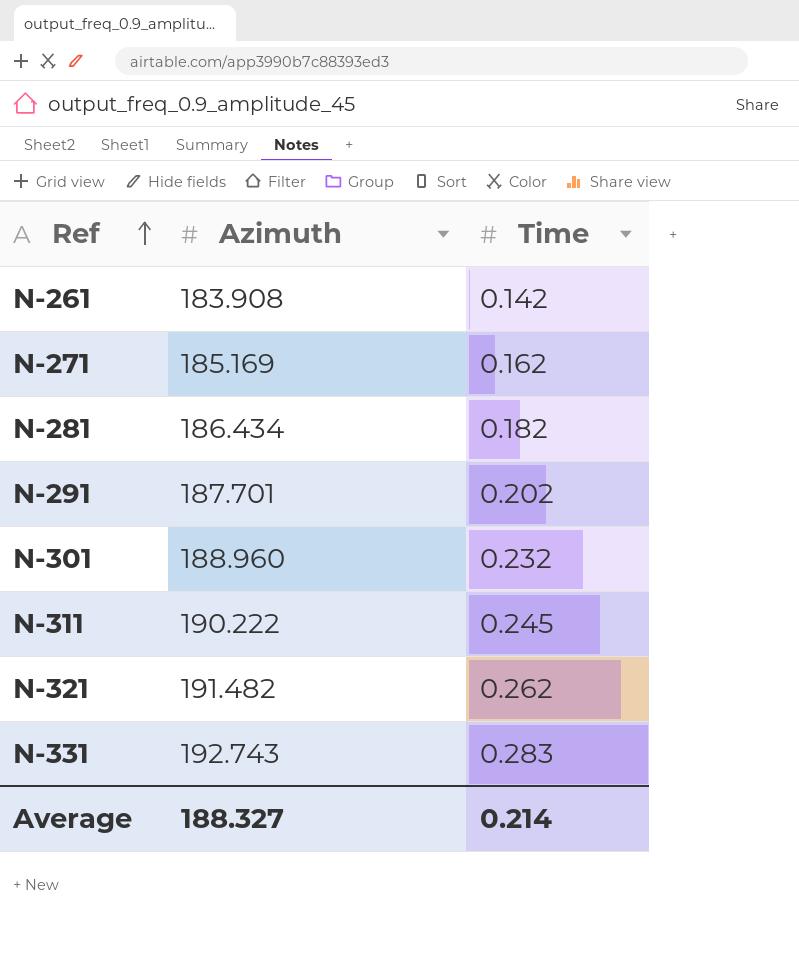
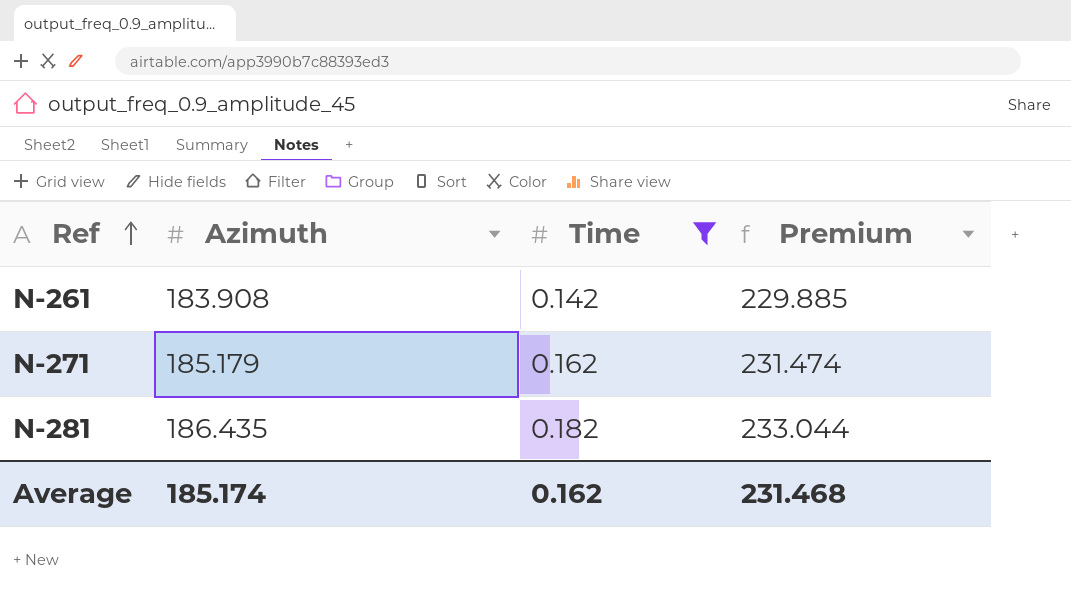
filter: none -> Time <= 0.182
column Premium | formula: none -> [Azimuth] * 1.25
N-271 | Azimuth: 185.169 -> 185.179
N-281 | Azimuth: 186.434 -> 186.435
Average | Azimuth: 188.327 -> 185.174
Average | Time: 0.214 -> 0.162

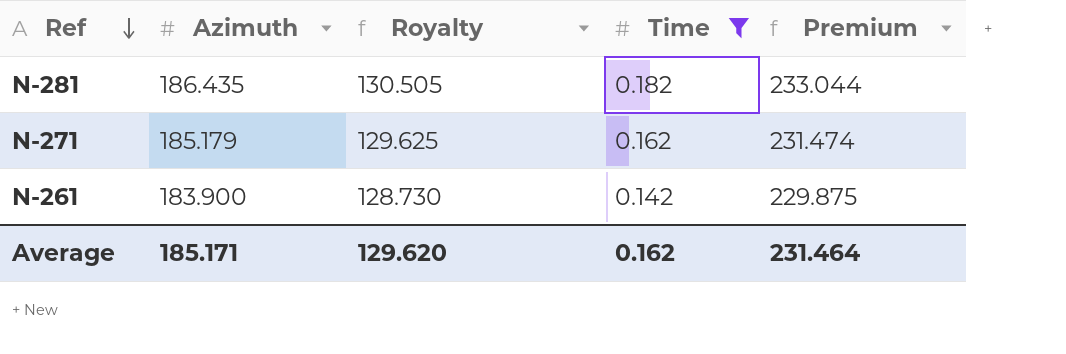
row order: Ref ascending -> Ref descending
column Royalty | formula: none -> [Azimuth] * 0.7
N-261 | Azimuth: 183.908 -> 183.900
N-261 | Premium: 229.885 -> 229.875
Average | Azimuth: 185.174 -> 185.171
Average | Premium: 231.468 -> 231.464

